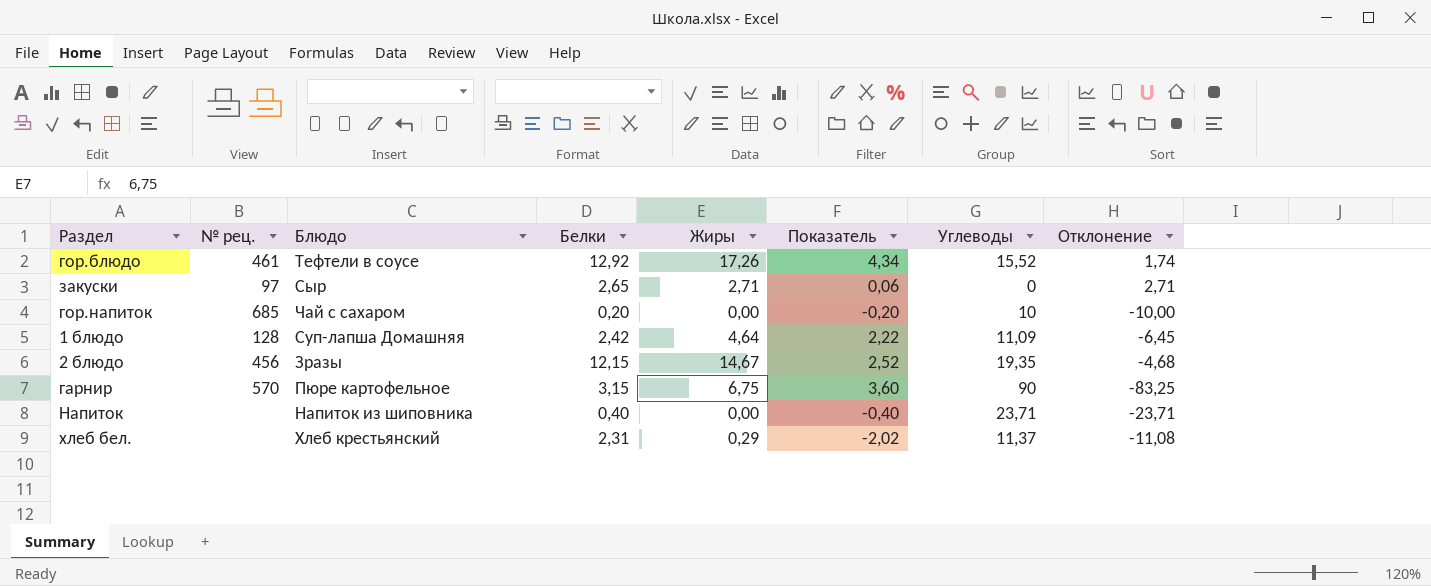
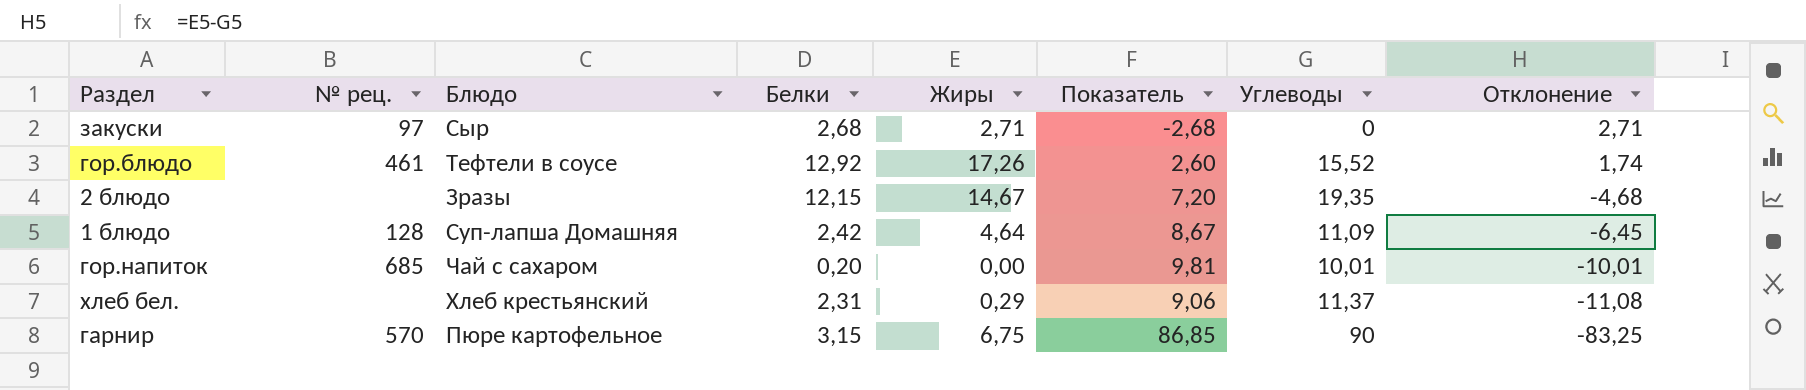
row order: none -> Отклонение descending
column Показатель | formula: [Жиры] - [Белки] -> [Углеводы] - [Белки]
row Напиток: none | Напиток из шиповника | 0,40 | 0,00 | -0,40 | 23,71 | -23,71 -> none
закуски | Белки: 2,65 -> 2,68
2 блюдо | № рец.: 456 -> none
гор.напиток | Углеводы: 10 -> 10,01
гор.напиток | Отклонение: -10,00 -> -10,01

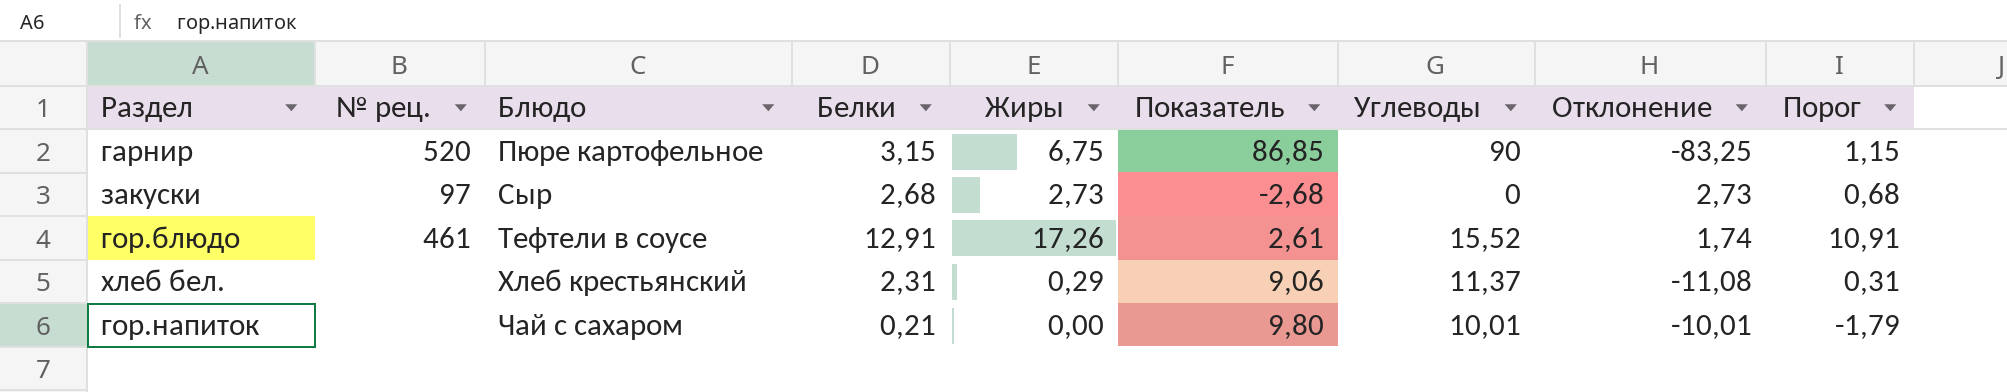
row order: Отклонение descending -> Блюдо ascending
column Порог | formula: none -> [Белки] - 2
row 2 блюдо: none | Зразы | 12,15 | 14,67 | 7,20 | 19,35 | -4,68 -> none
row 1 блюдо: 128 | Суп-лапша Домашняя | 2,42 | 4,64 | 8,67 | 11,09 | -6,45 -> none
гарнир | № рец.: 570 -> 520
закуски | Жиры: 2,71 -> 2,73
закуски | Отклонение: 2,71 -> 2,73
гор.блюдо | Белки: 12,92 -> 12,91
гор.блюдо | Показатель: 2,60 -> 2,61
гор.напиток | № рец.: 685 -> none
гор.напиток | Белки: 0,20 -> 0,21
гор.напиток | Показатель: 9,81 -> 9,80

